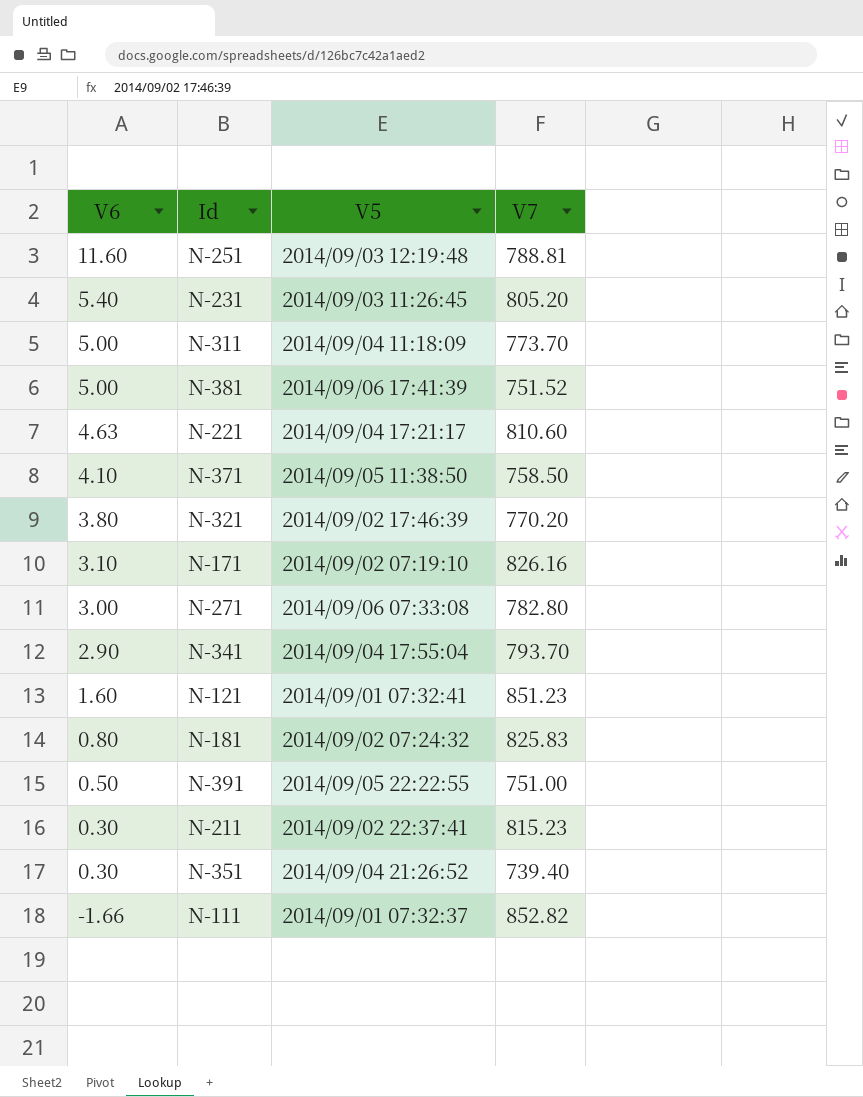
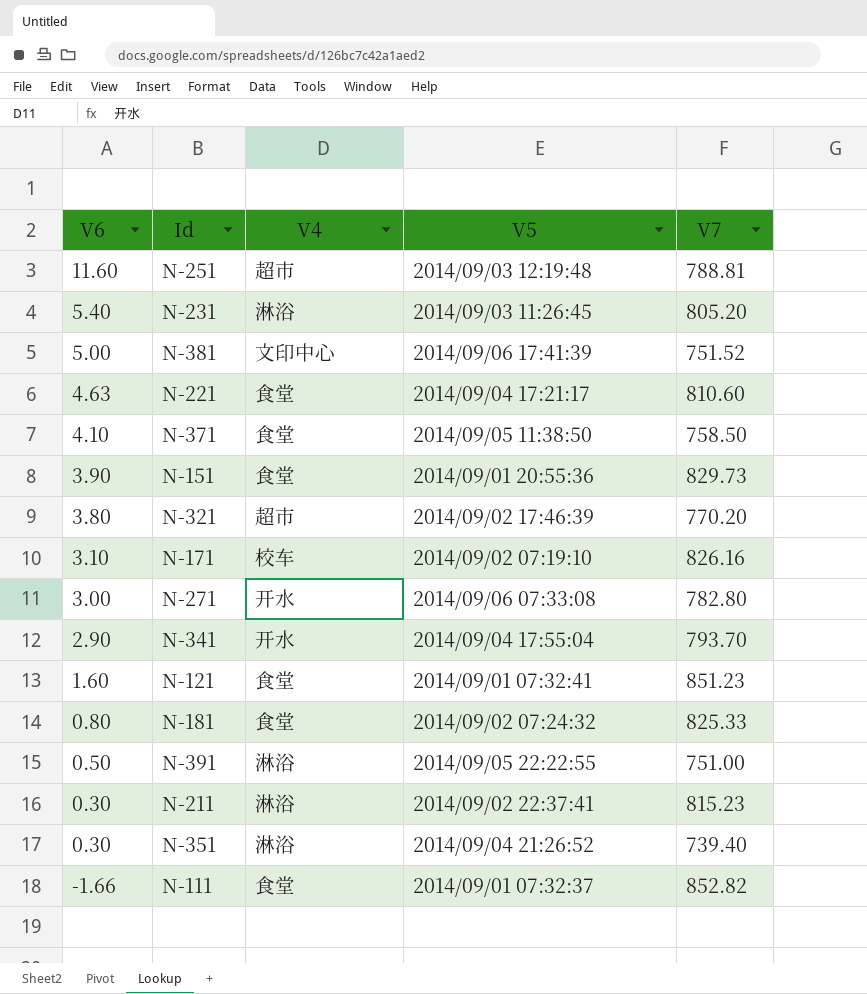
column V4 | position: none -> 3
row N-311: 5.00 | 2014/09/04 11:18:09 | 773.70 -> none
row N-151: none -> 3.90 | 食堂 | 2014/09/01 20:55:36 | 829.73
N-181 | V7: 825.83 -> 825.33

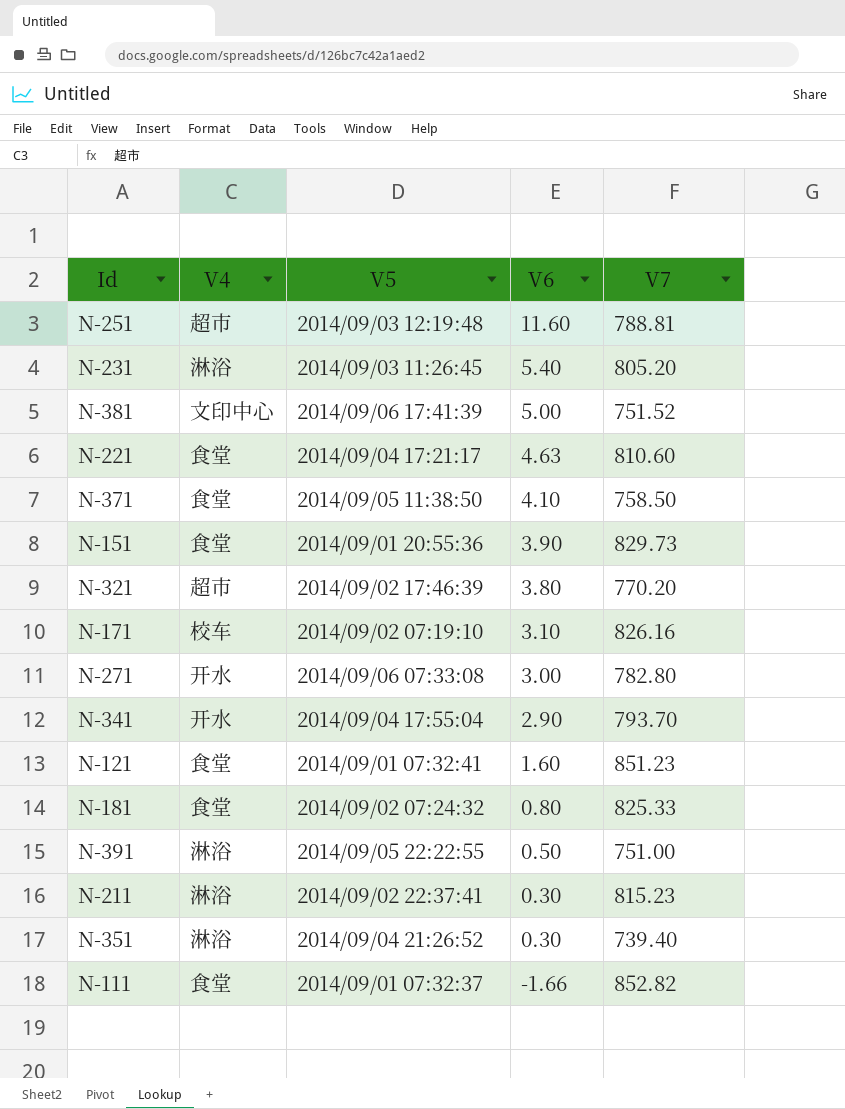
column V6 | position: 1 -> 4

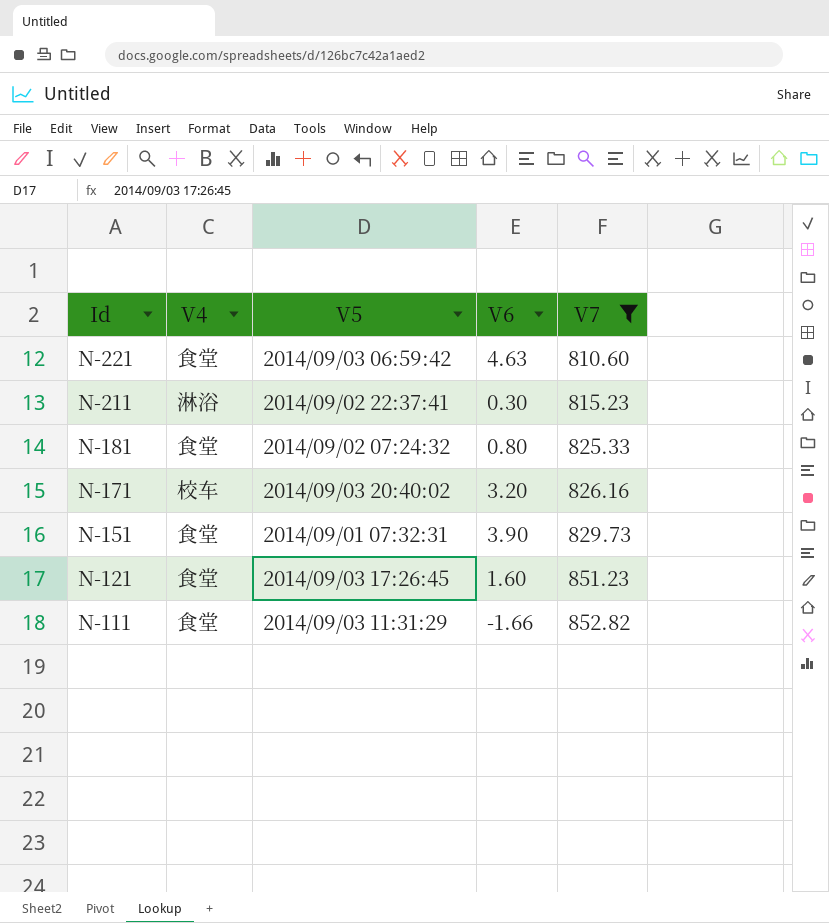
filter: none -> V7 >= 810.60
row order: V6 descending -> Id descending
N-221 | V5: 2014/09/04 17:21:17 -> 2014/09/03 06:59:42
N-171 | V5: 2014/09/02 07:19:10 -> 2014/09/03 20:40:02
N-171 | V6: 3.10 -> 3.20
N-151 | V5: 2014/09/01 20:55:36 -> 2014/09/01 07:32:31
N-121 | V5: 2014/09/01 07:32:41 -> 2014/09/03 17:26:45
N-111 | V5: 2014/09/01 07:32:37 -> 2014/09/03 11:31:29

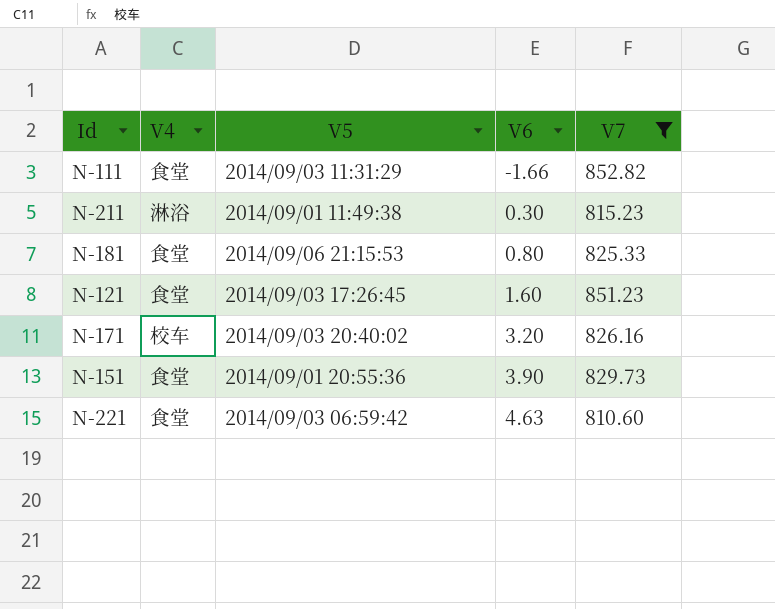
row order: Id descending -> V6 ascending
N-211 | V5: 2014/09/02 22:37:41 -> 2014/09/01 11:49:38
N-181 | V5: 2014/09/02 07:24:32 -> 2014/09/06 21:15:53
N-151 | V5: 2014/09/01 07:32:31 -> 2014/09/01 20:55:36

